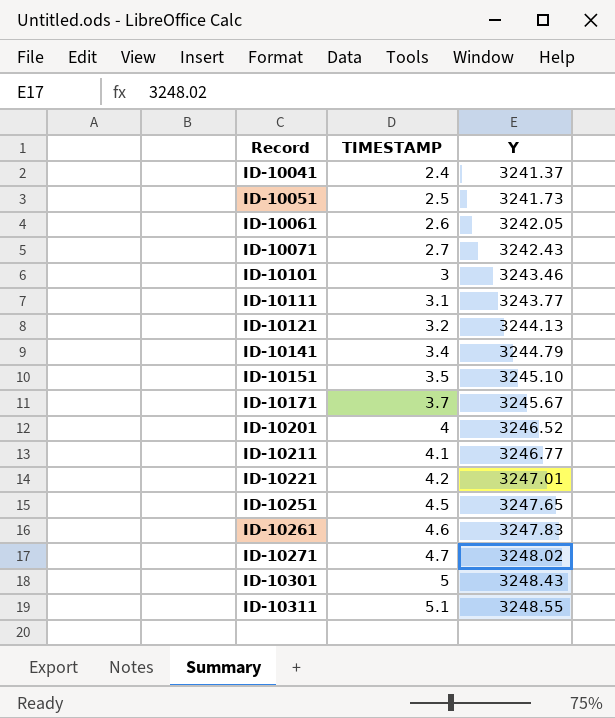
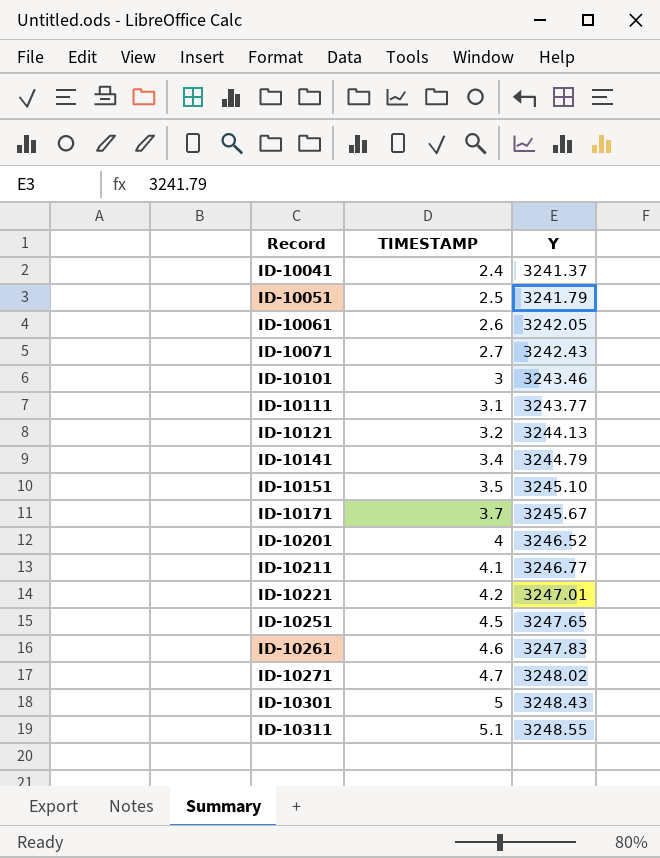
ID-10051 | Y: 3241.73 -> 3241.79

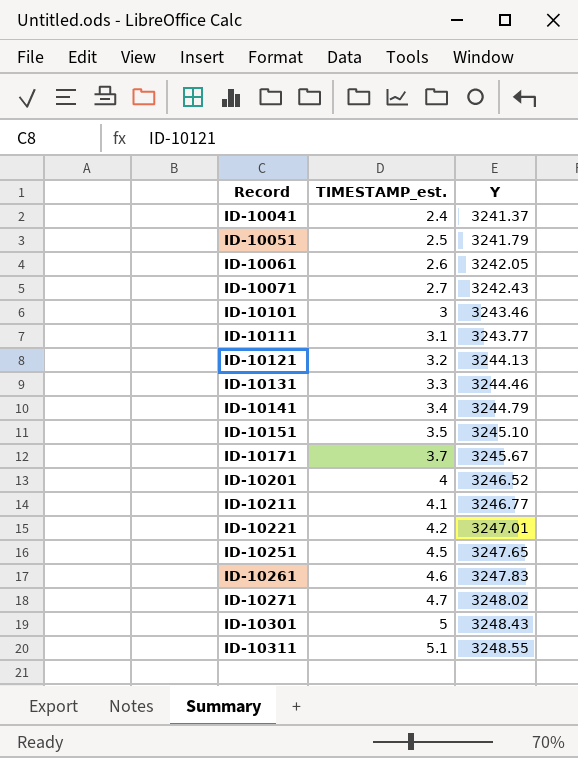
column name: TIMESTAMP -> TIMESTAMP_est.
row ID-10131: none -> 3.3 | 3244.46

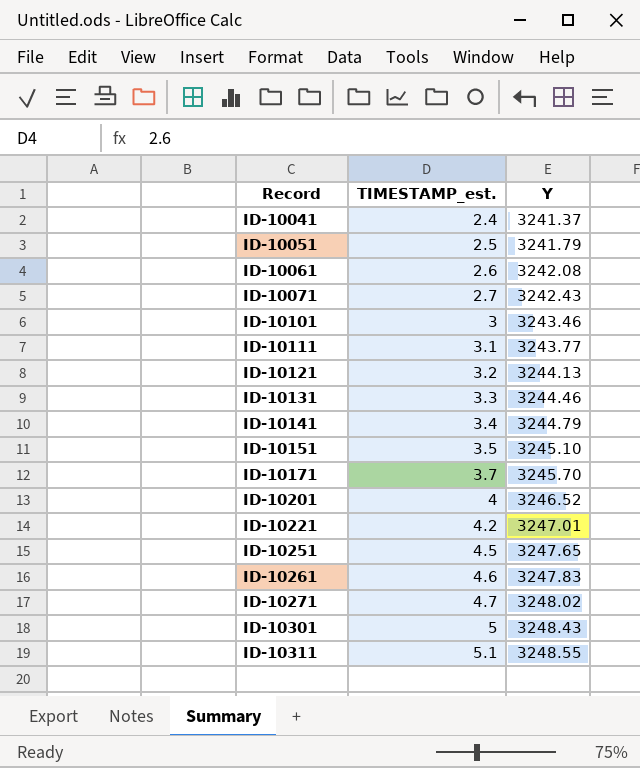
row ID-10211: 4.1 | 3246.77 -> none
ID-10061 | Y: 3242.05 -> 3242.08
ID-10171 | Y: 3245.67 -> 3245.70

